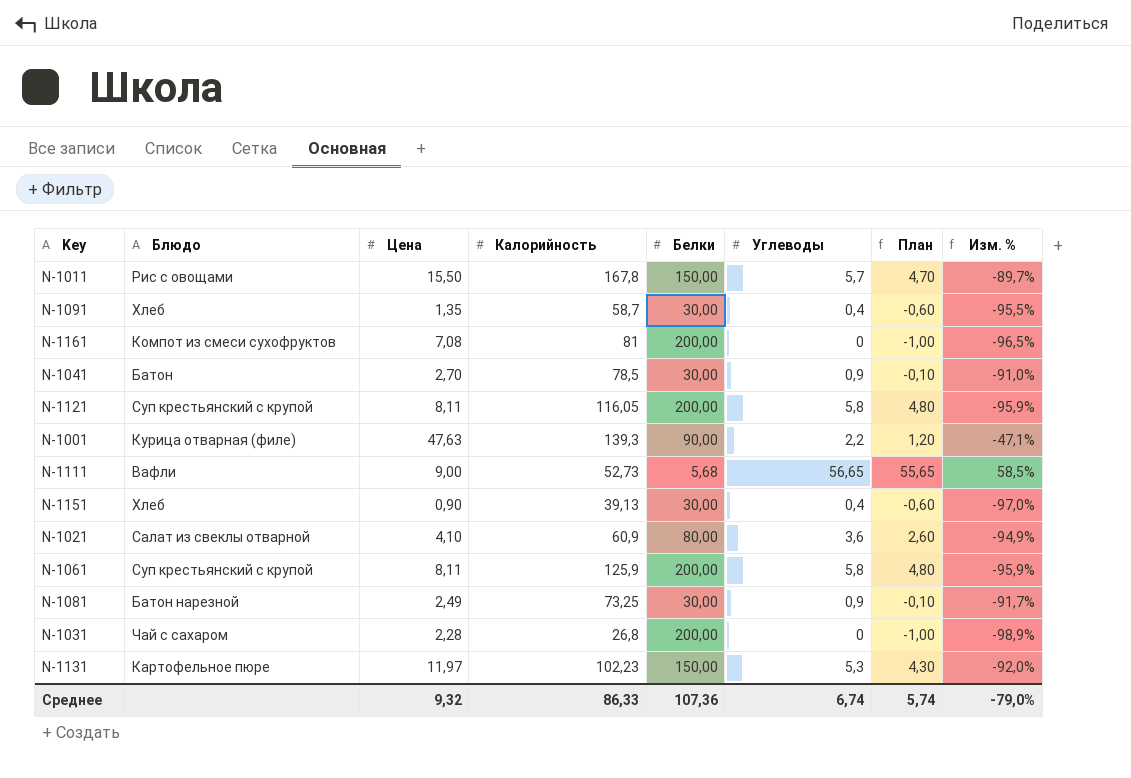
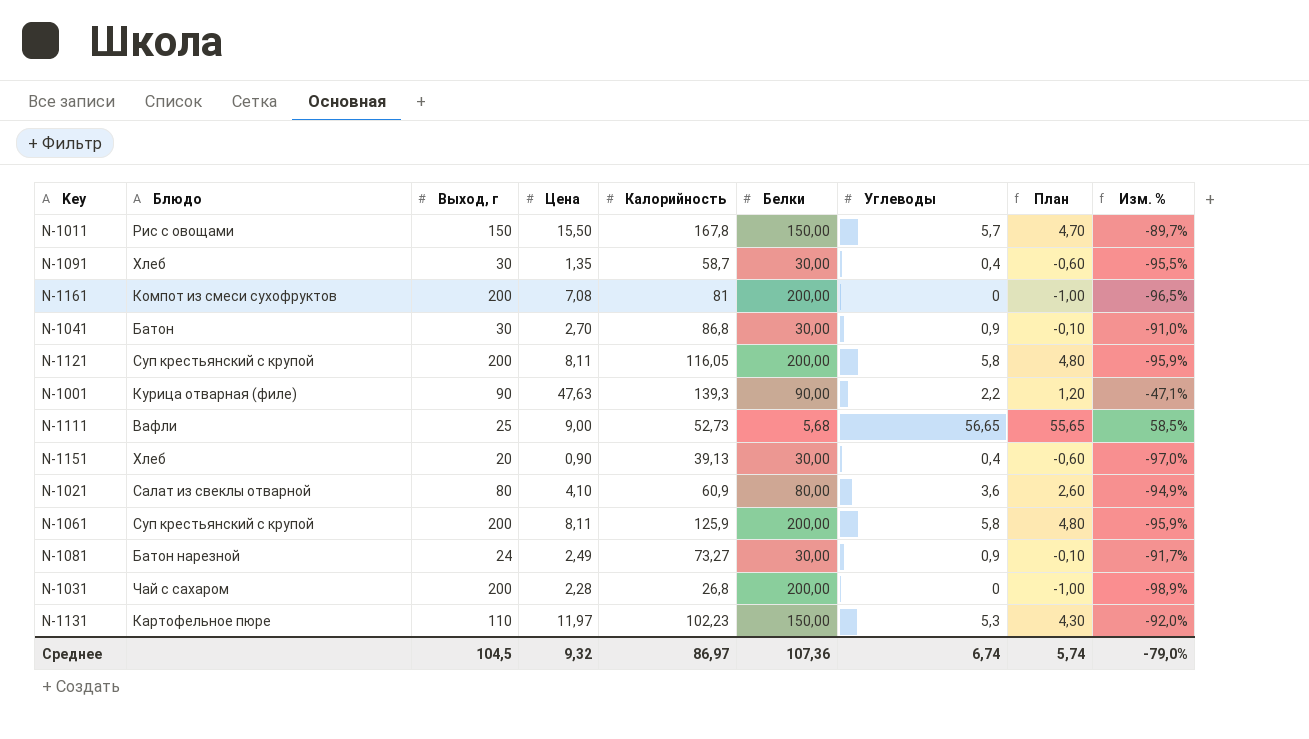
column Выход, г | position: none -> 3
N-1041 | Калорийность: 78,5 -> 86,8
N-1081 | Калорийность: 73,25 -> 73,27
Среднее | Калорийность: 86,33 -> 86,97

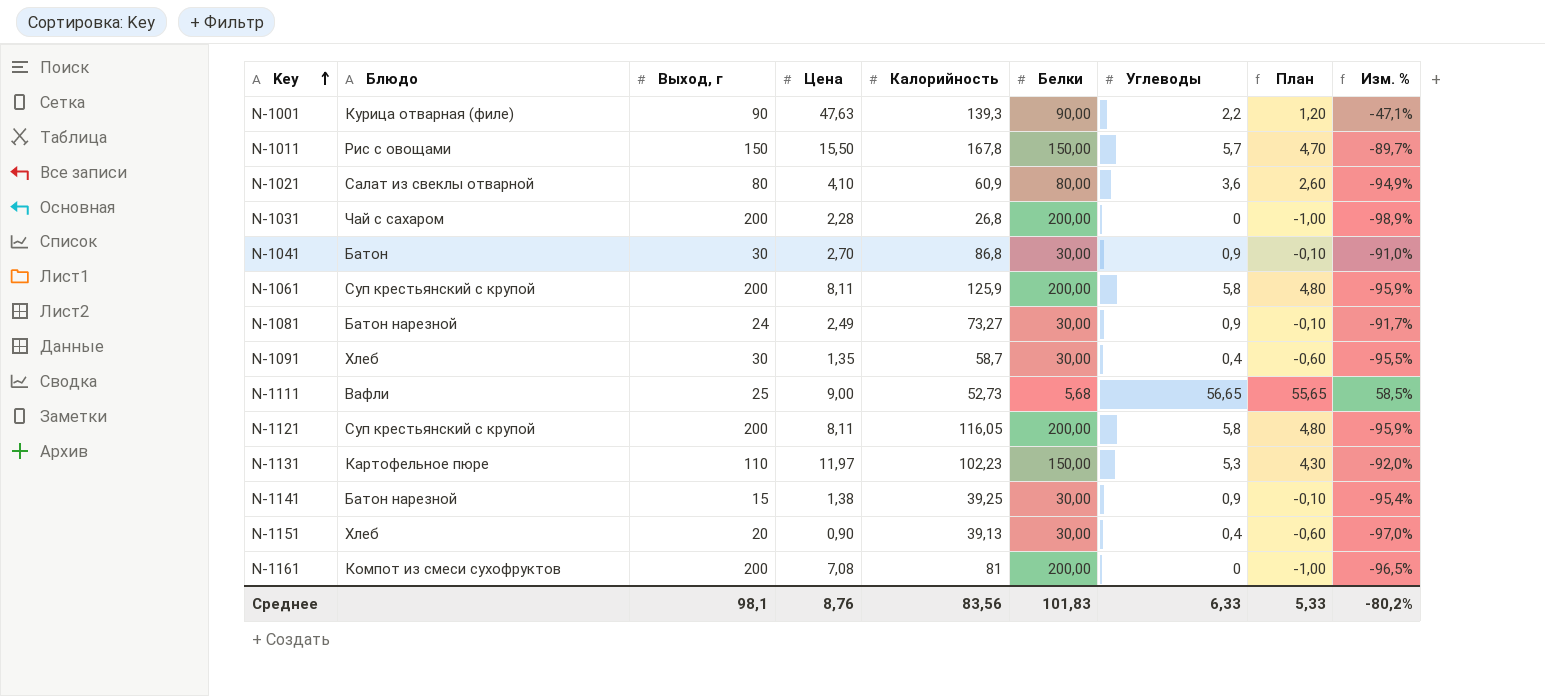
row order: none -> Key ascending
row N-1141: none -> Батон нарезной | 15 | 1,38 | 39,25 | 30,00 | 0,9 | -0,10 | -95,4%
Среднее | Выход, г: 104,5 -> 98,1
Среднее | Цена: 9,32 -> 8,76
Среднее | Калорийность: 86,97 -> 83,56
Среднее | Белки: 107,36 -> 101,83
Среднее | Углеводы: 6,74 -> 6,33
Среднее | План: 5,74 -> 5,33
Среднее | Изм. %: -79,0% -> -80,2%

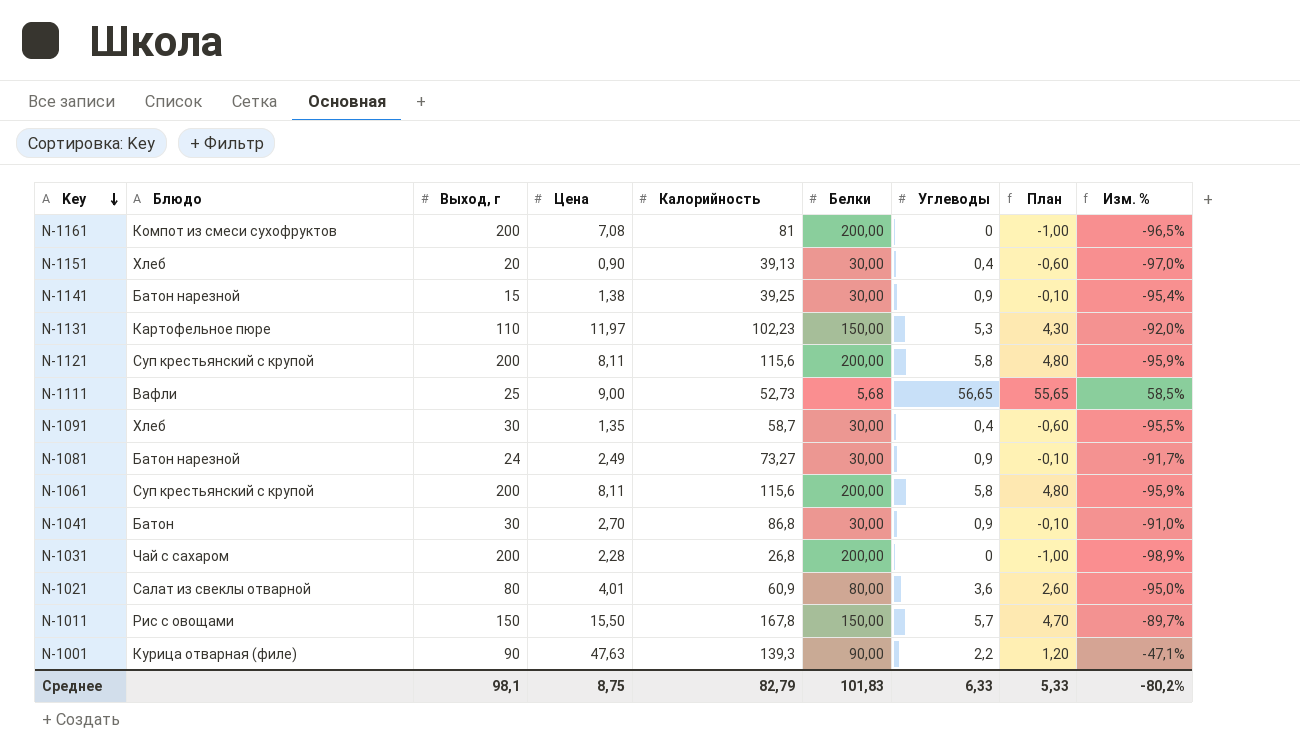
row order: Key ascending -> Key descending
N-1121 | Калорийность: 116,05 -> 115,6
N-1061 | Калорийность: 125,9 -> 115,6
N-1021 | Цена: 4,10 -> 4,01
N-1021 | Изм. %: -94,9% -> -95,0%
Среднее | Цена: 8,76 -> 8,75
Среднее | Калорийность: 83,56 -> 82,79

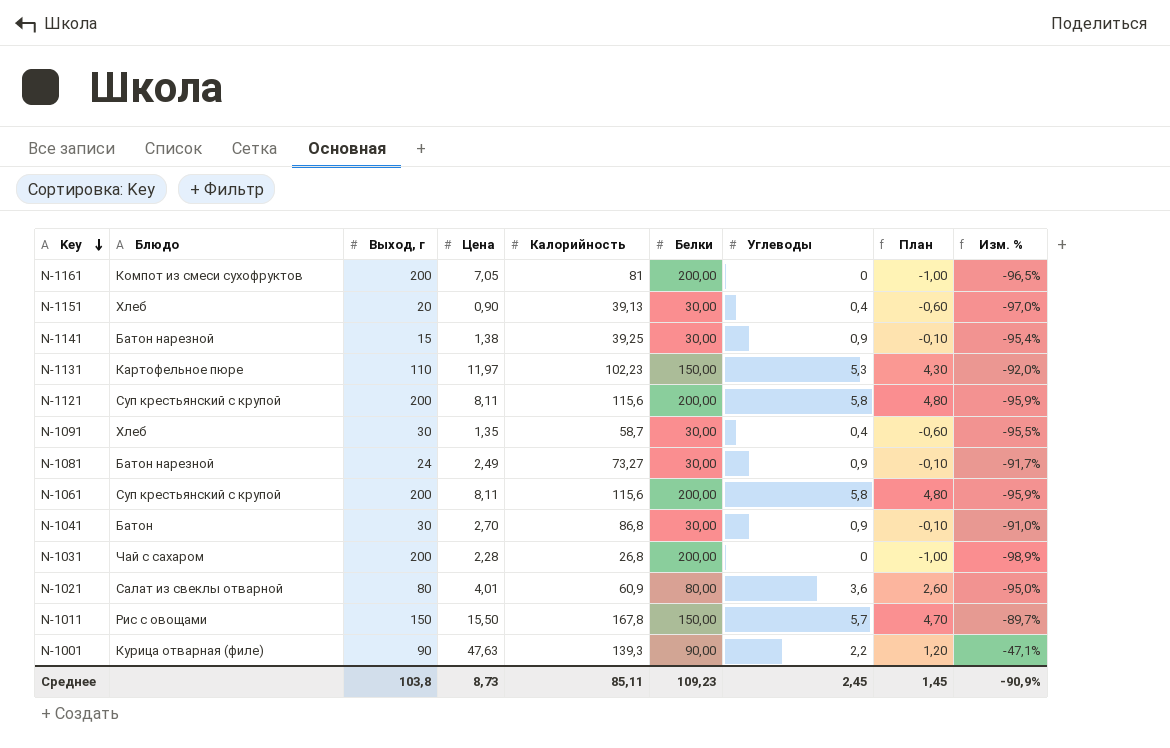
row N-1111: Вафли | 25 | 9,00 | 52,73 | 5,68 | 56,65 | 55,65 | 58,5% -> none
N-1161 | Цена: 7,08 -> 7,05
Среднее | Выход, г: 98,1 -> 103,8
Среднее | Цена: 8,75 -> 8,73
Среднее | Калорийность: 82,79 -> 85,11
Среднее | Белки: 101,83 -> 109,23
Среднее | Углеводы: 6,33 -> 2,45
Среднее | План: 5,33 -> 1,45
Среднее | Изм. %: -80,2% -> -90,9%

